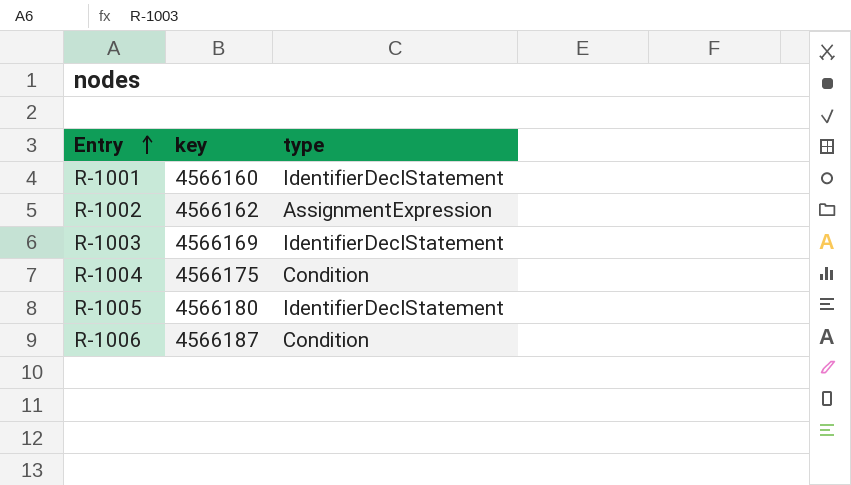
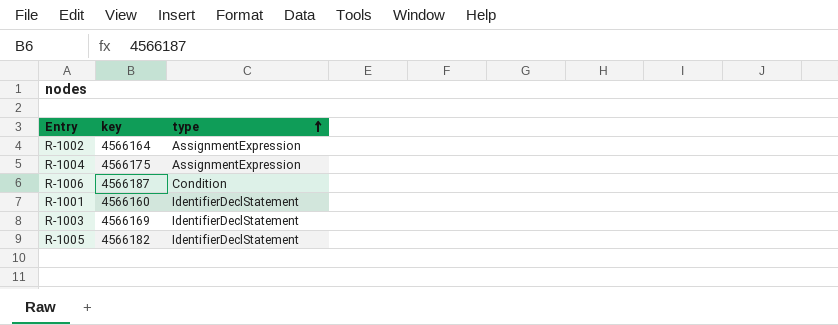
row order: Entry ascending -> type ascending
R-1002 | key: 4566162 -> 4566164
R-1004 | type: Condition -> AssignmentExpression
R-1005 | key: 4566180 -> 4566182

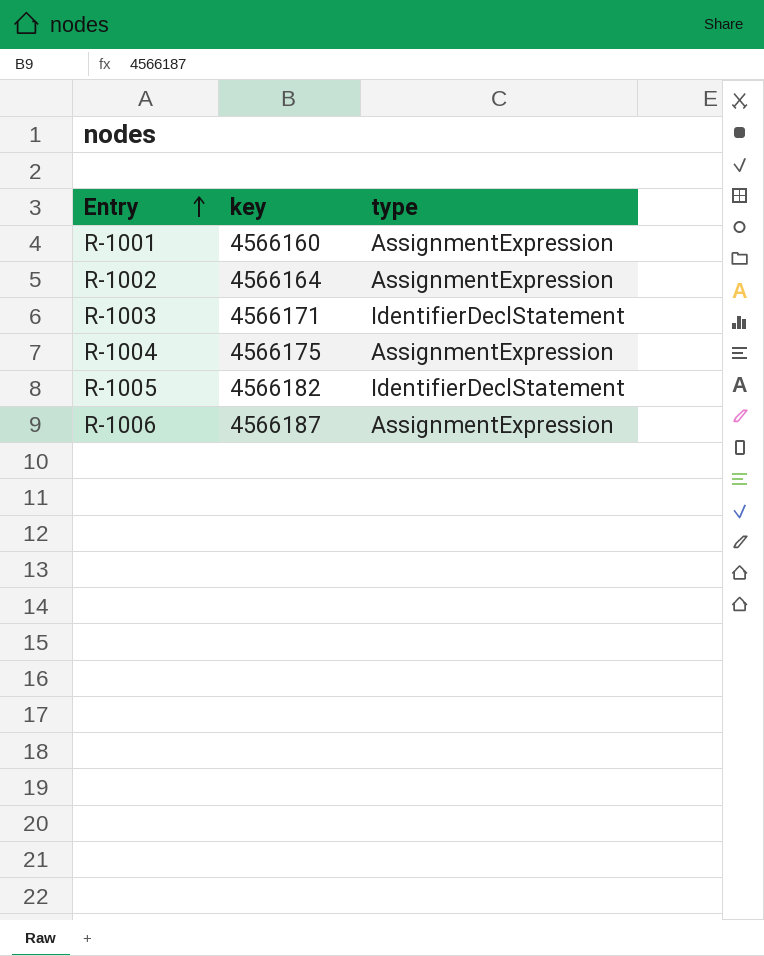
row order: type ascending -> Entry ascending
R-1001 | type: IdentifierDeclStatement -> AssignmentExpression
R-1003 | key: 4566169 -> 4566171
R-1006 | type: Condition -> AssignmentExpression

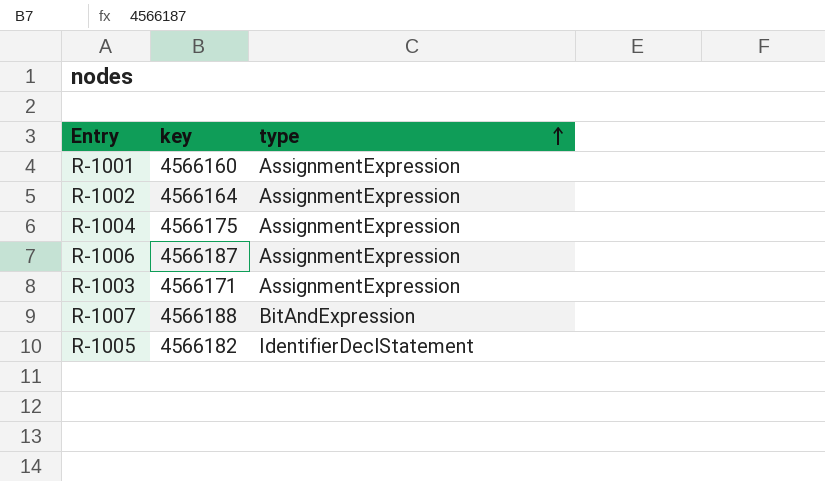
row order: Entry ascending -> type ascending
R-1003 | type: IdentifierDeclStatement -> AssignmentExpression
row R-1007: none -> 4566188 | BitAndExpression

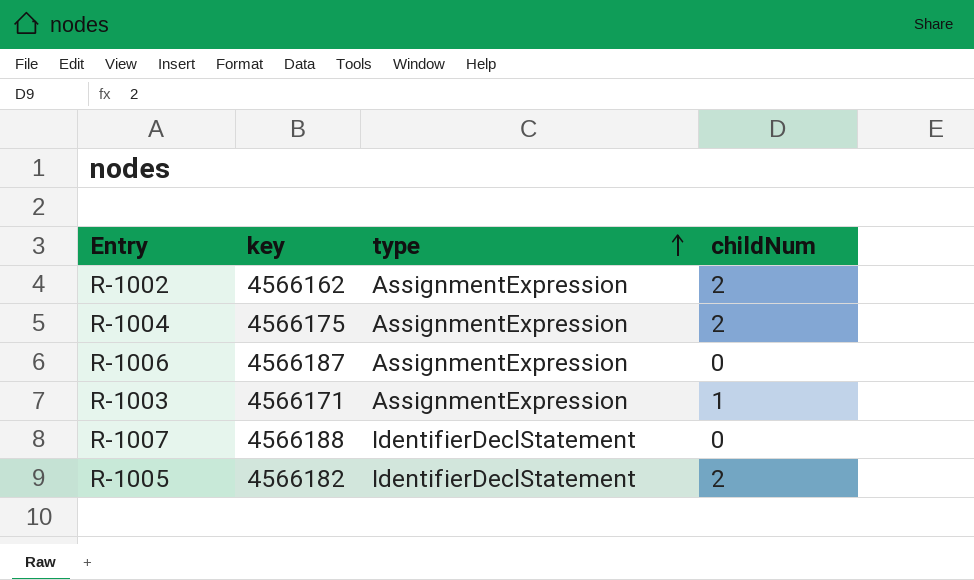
column childNum | position: none -> 4
row R-1001: 4566160 | AssignmentExpression -> none
R-1002 | key: 4566164 -> 4566162
R-1007 | type: BitAndExpression -> IdentifierDeclStatement

